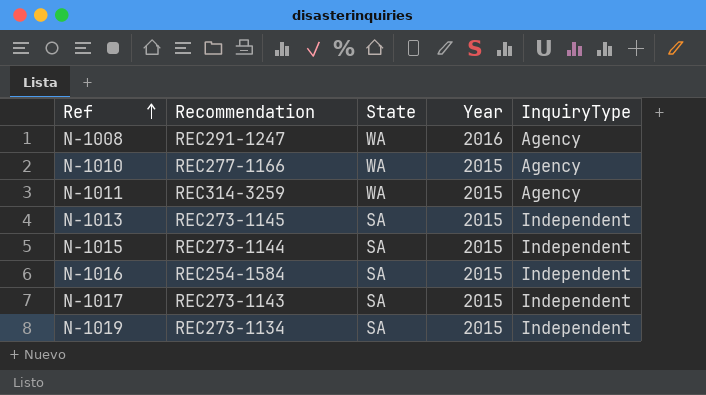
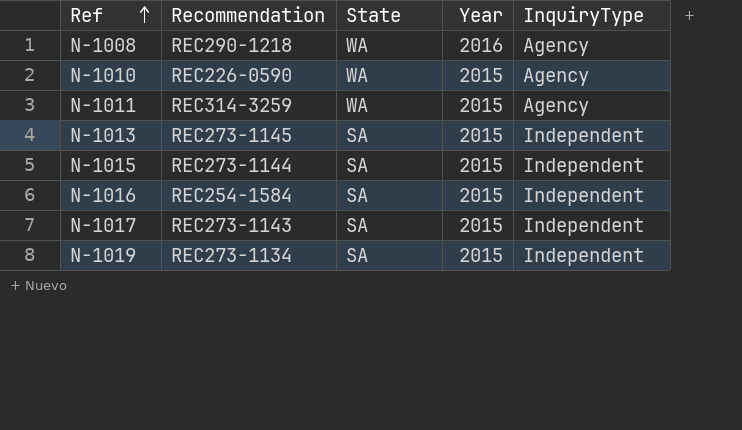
N-1008 | Recommendation: REC291-1247 -> REC290-1218
N-1010 | Recommendation: REC277-1166 -> REC226-0590

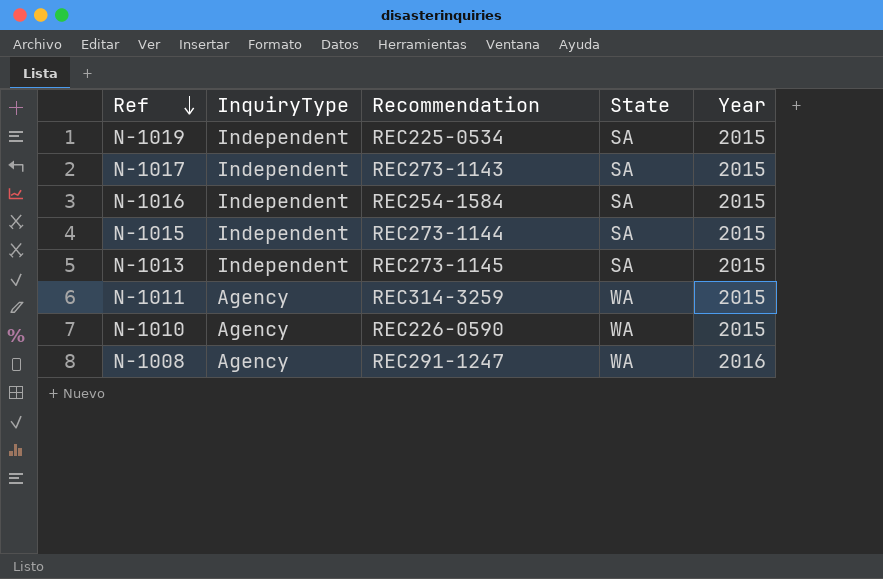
row order: Ref ascending -> Ref descending
column InquiryType | position: 5 -> 2
N-1019 | Recommendation: REC273-1134 -> REC225-0534
N-1008 | Recommendation: REC290-1218 -> REC291-1247

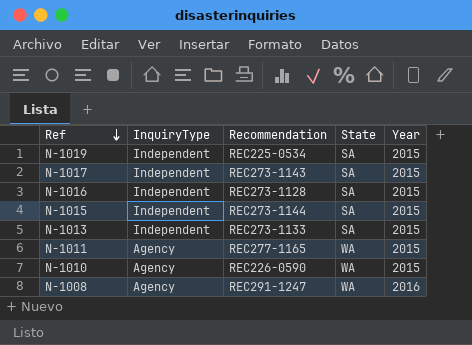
N-1016 | Recommendation: REC254-1584 -> REC273-1128
N-1013 | Recommendation: REC273-1145 -> REC273-1133
N-1011 | Recommendation: REC314-3259 -> REC277-1165

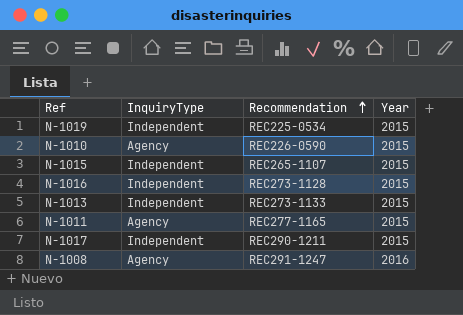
row order: Ref descending -> Recommendation ascending
column State | position: 4 -> none
N-1015 | Recommendation: REC273-1144 -> REC265-1107
N-1017 | Recommendation: REC273-1143 -> REC290-1211

